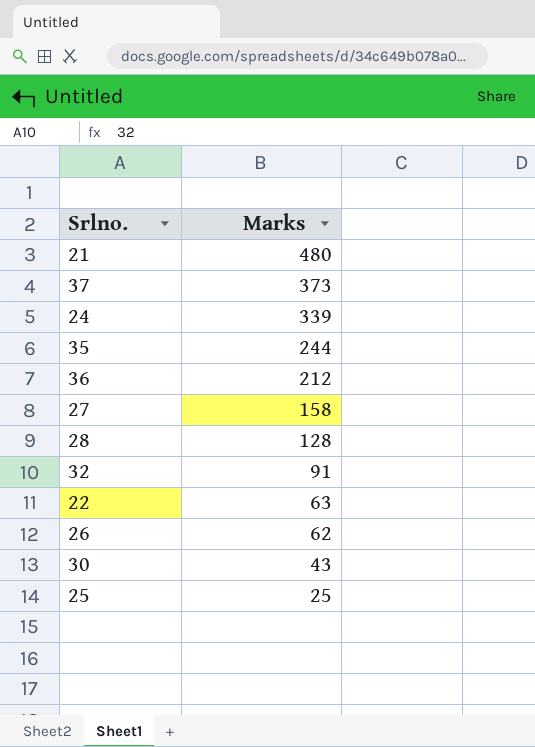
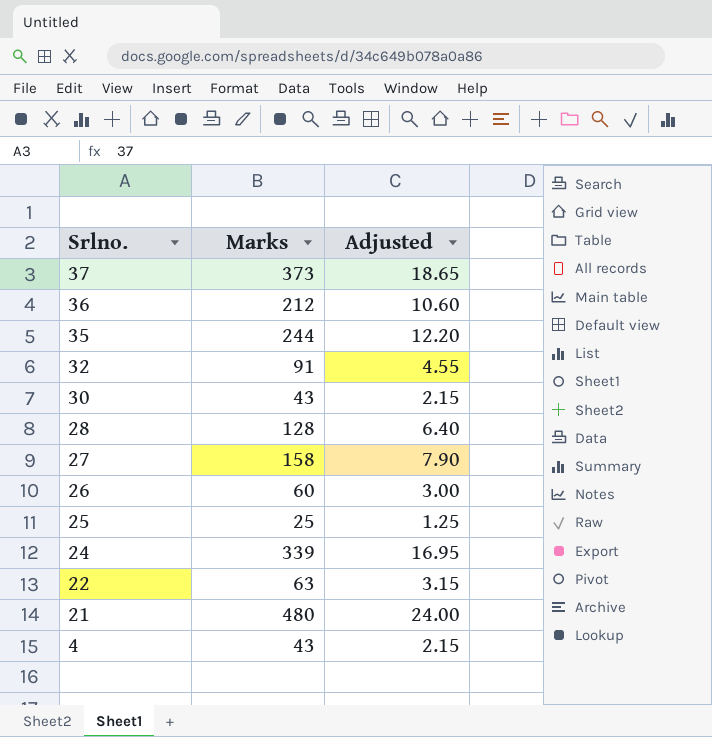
row order: Marks descending -> Srlno. descending
column Adjusted | formula: none -> [Marks] * 0.05
26 | Marks: 62 -> 60
row 4: none -> 43 | 2.15

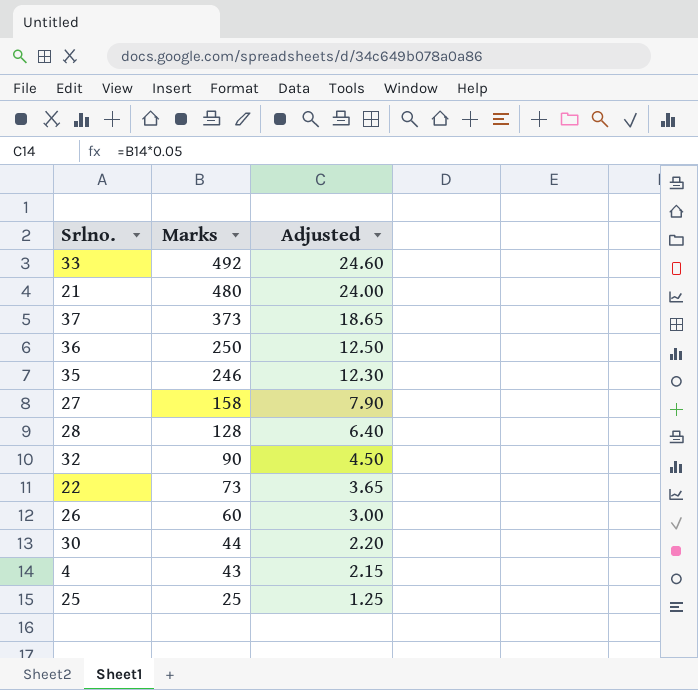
row order: Srlno. descending -> Marks descending
row 24: 339 | 16.95 -> none
row 33: none -> 492 | 24.60
36 | Marks: 212 -> 250
36 | Adjusted: 10.60 -> 12.50
35 | Marks: 244 -> 246
35 | Adjusted: 12.20 -> 12.30
32 | Marks: 91 -> 90
32 | Adjusted: 4.55 -> 4.50
22 | Marks: 63 -> 73
22 | Adjusted: 3.15 -> 3.65
30 | Marks: 43 -> 44
30 | Adjusted: 2.15 -> 2.20

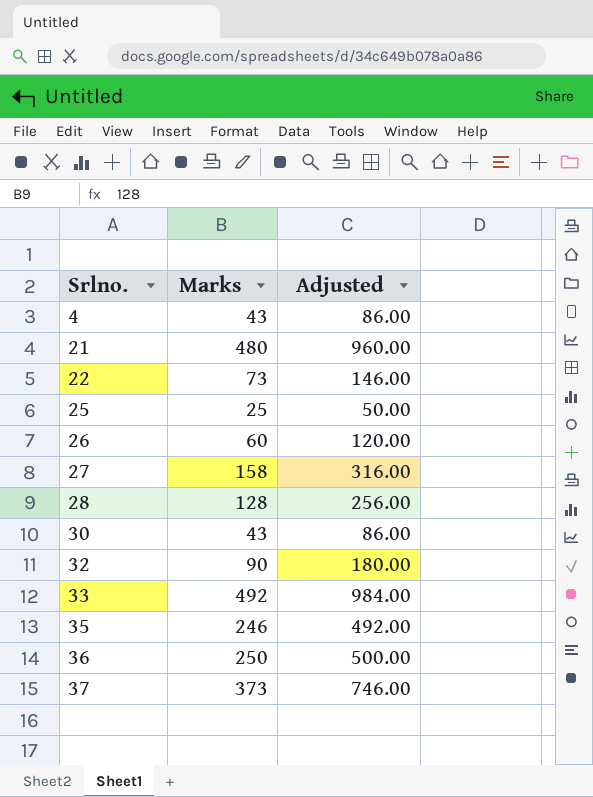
row order: Marks descending -> Srlno. ascending
column Adjusted | formula: [Marks] * 0.05 -> [Marks] * 2
30 | Marks: 44 -> 43

